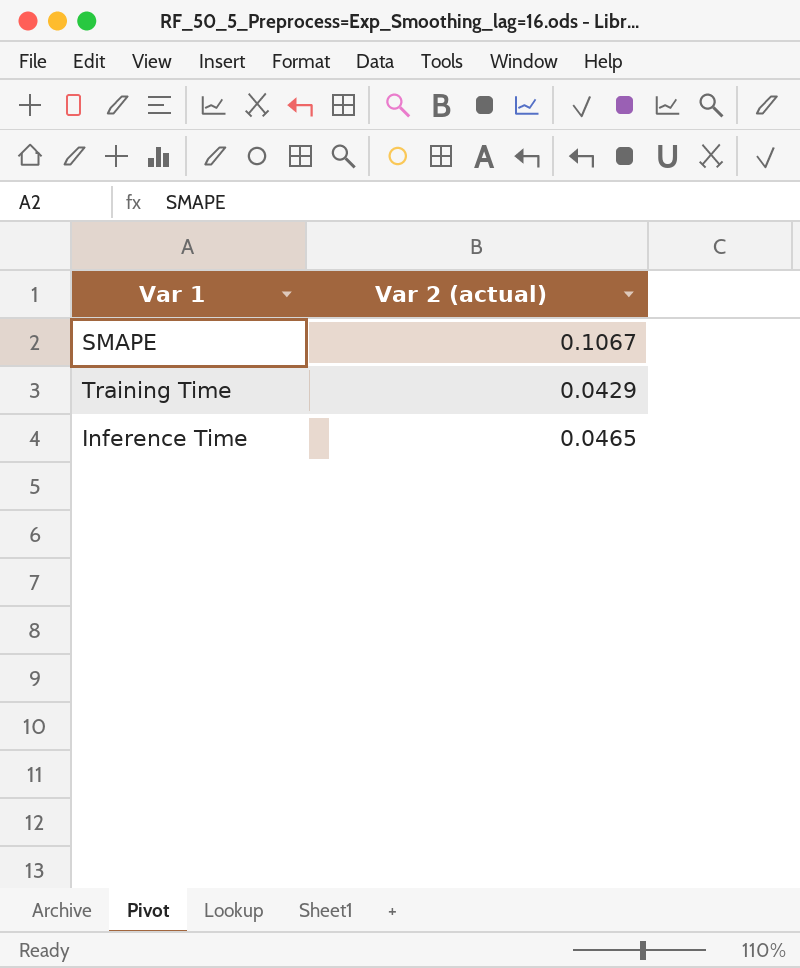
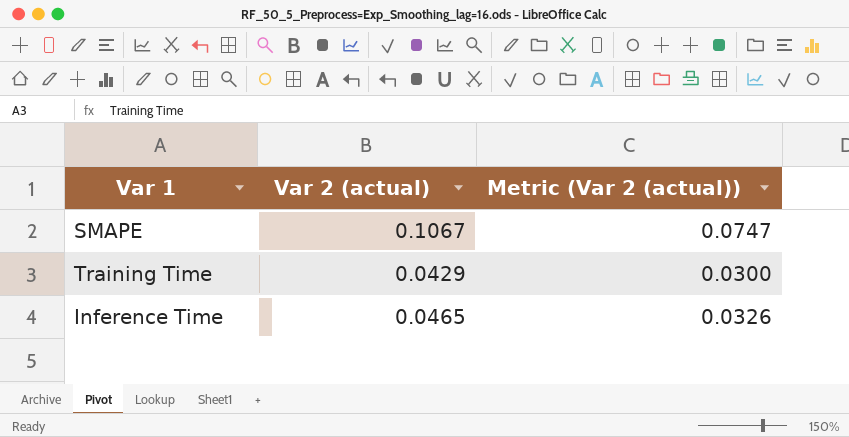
column Metric (Var 2 (actual)) | formula: none -> [Var 2 (actual)] * 0.7

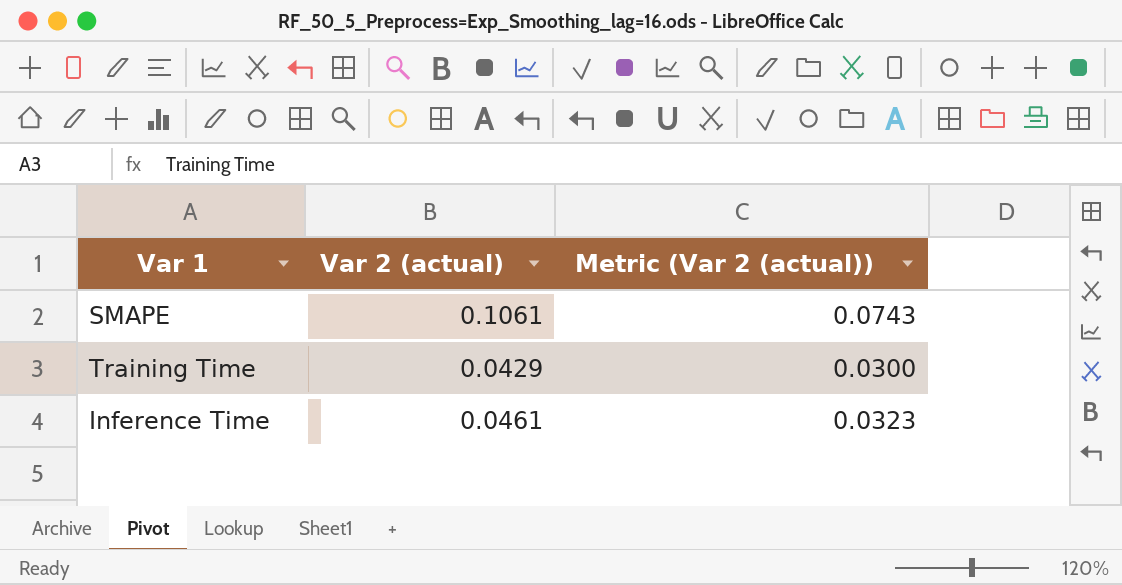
SMAPE | Var 2 (actual): 0.1067 -> 0.1061
SMAPE | Metric (Var 2 (actual)): 0.0747 -> 0.0743
Inference Time | Var 2 (actual): 0.0465 -> 0.0461
Inference Time | Metric (Var 2 (actual)): 0.0326 -> 0.0323

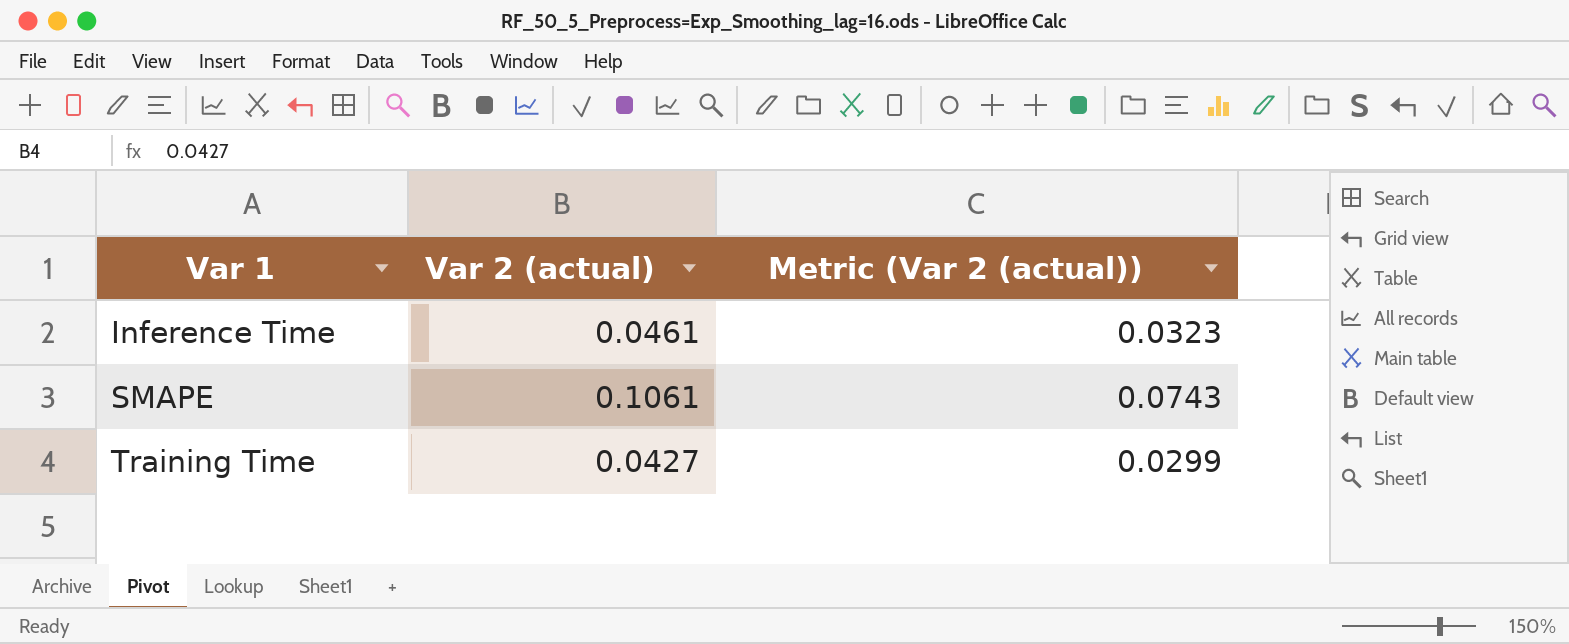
row order: none -> Var 1 ascending
Training Time | Var 2 (actual): 0.0429 -> 0.0427
Training Time | Metric (Var 2 (actual)): 0.0300 -> 0.0299

